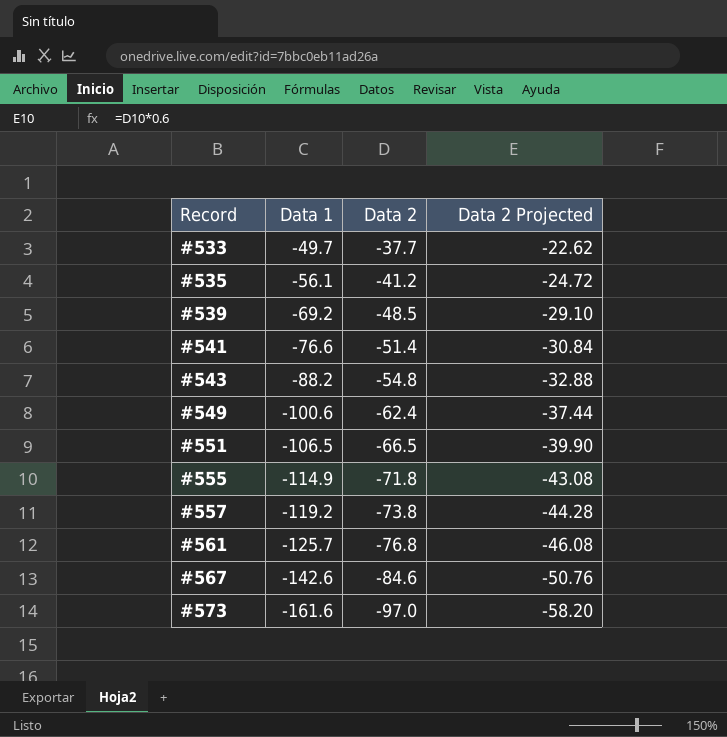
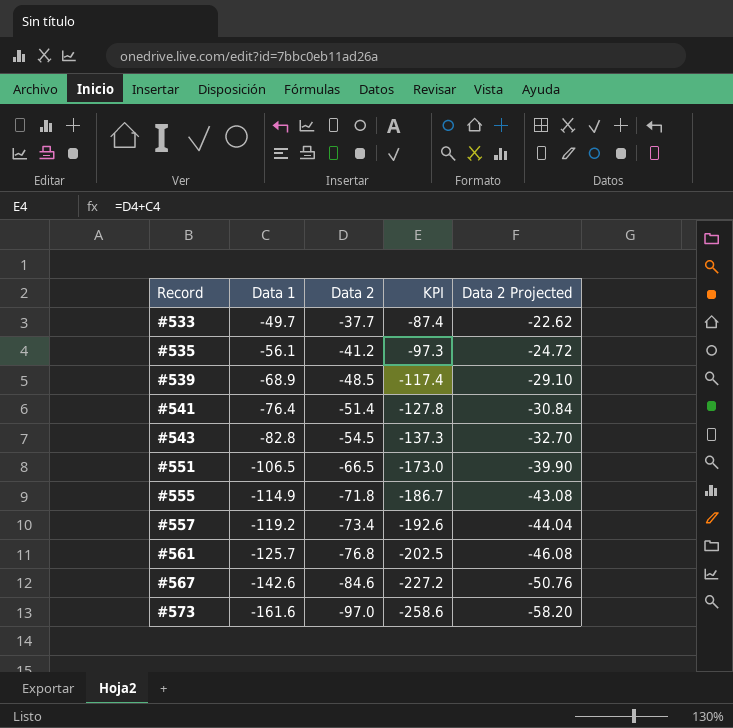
column KPI | formula: none -> [Data 1] + [Data 2]
row #549: -100.6 | -62.4 | -37.44 -> none
#539 | Data 1: -69.2 -> -68.9
#541 | Data 1: -76.6 -> -76.4
#543 | Data 1: -88.2 -> -82.8
#543 | Data 2: -54.8 -> -54.5
#543 | Data 2 Projected: -32.88 -> -32.70
#557 | Data 2: -73.8 -> -73.4
#557 | Data 2 Projected: -44.28 -> -44.04

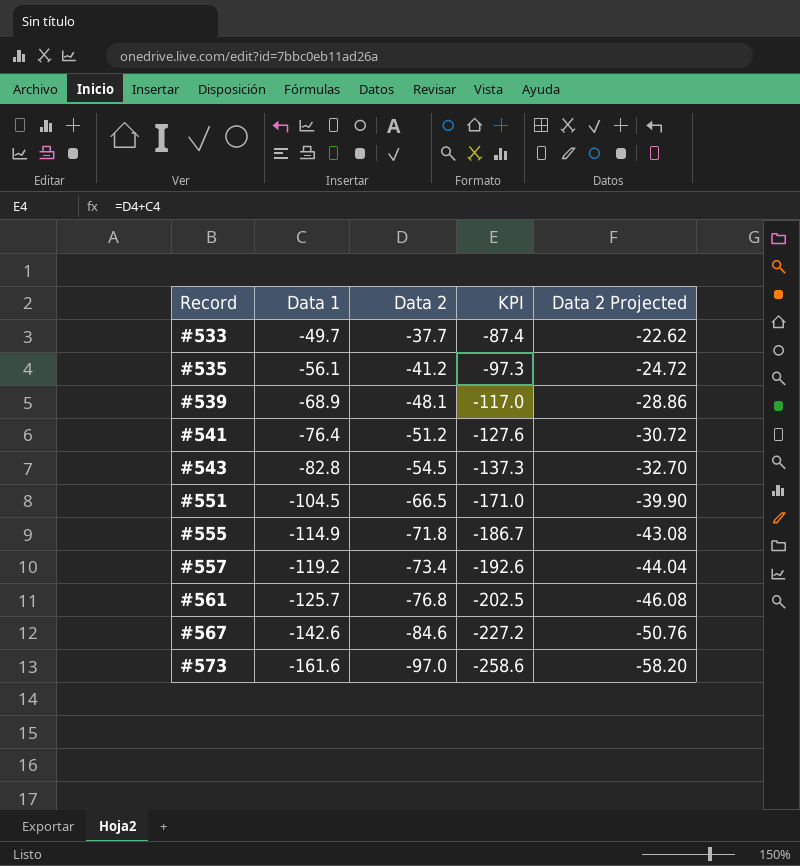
#539 | Data 2: -48.5 -> -48.1
#539 | KPI: -117.4 -> -117.0
#539 | Data 2 Projected: -29.10 -> -28.86
#541 | Data 2: -51.4 -> -51.2
#541 | KPI: -127.8 -> -127.6
#541 | Data 2 Projected: -30.84 -> -30.72
#551 | Data 1: -106.5 -> -104.5
#551 | KPI: -173.0 -> -171.0

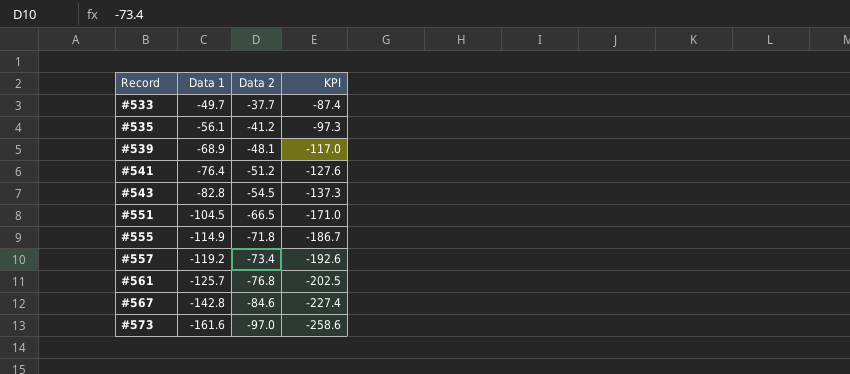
column Data 2 Projected | formula: [Data 2] * 0.6 -> none
#567 | Data 1: -142.6 -> -142.8
#567 | KPI: -227.2 -> -227.4

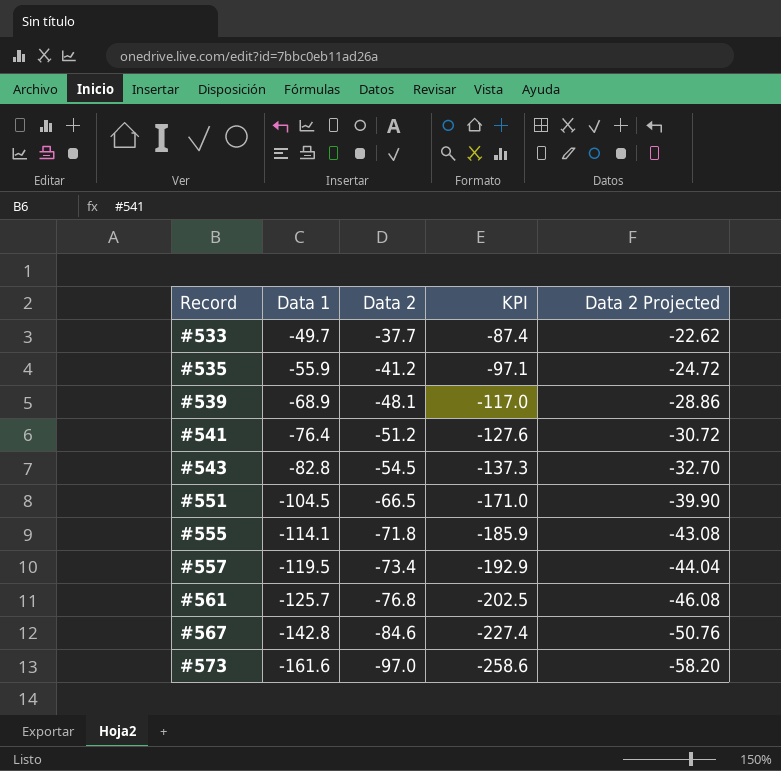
column Data 2 Projected | formula: none -> [Data 2] * 0.6
#535 | Data 1: -56.1 -> -55.9
#535 | KPI: -97.3 -> -97.1
#555 | Data 1: -114.9 -> -114.1
#555 | KPI: -186.7 -> -185.9
#557 | Data 1: -119.2 -> -119.5
#557 | KPI: -192.6 -> -192.9

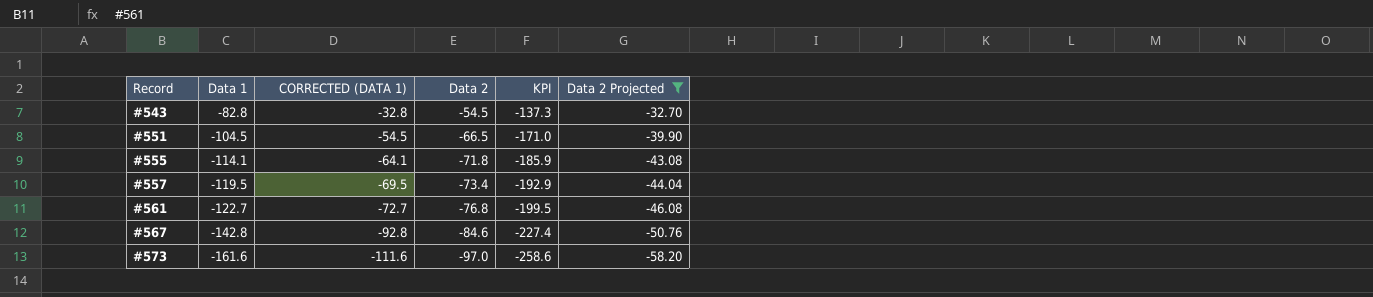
filter: none -> Data 2 Projected <= -32.70
column CORRECTED (DATA 1) | formula: none -> [Data 1] + 50
#561 | Data 1: -125.7 -> -122.7
#561 | KPI: -202.5 -> -199.5

